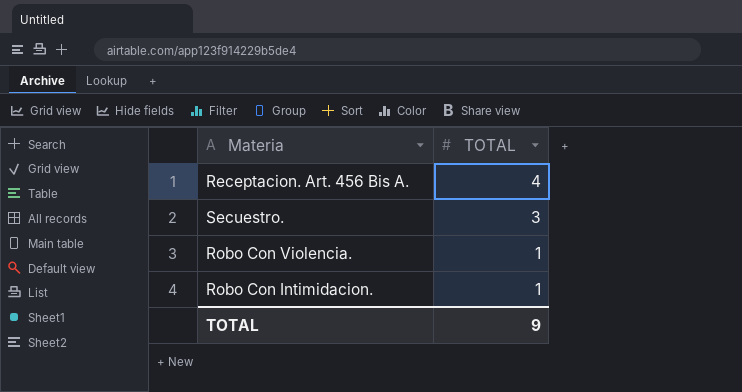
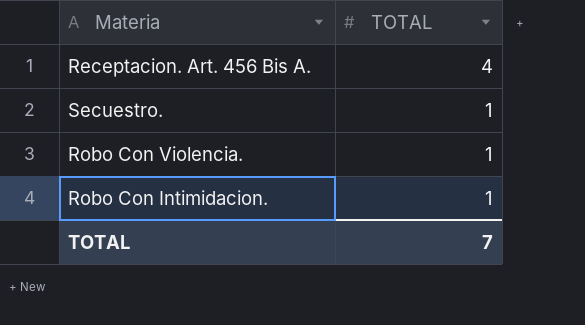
Secuestro. | TOTAL: 3 -> 1
TOTAL | TOTAL: 9 -> 7

